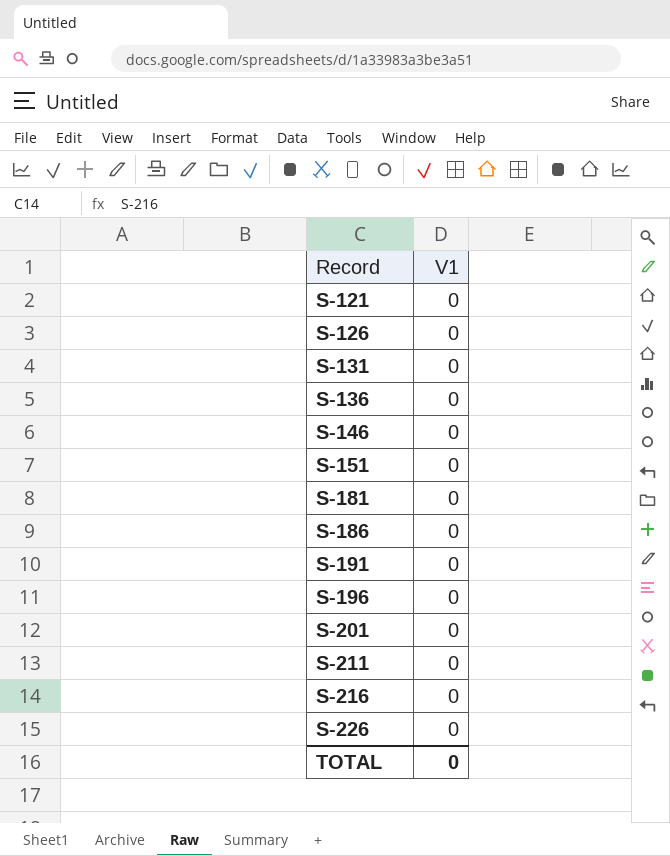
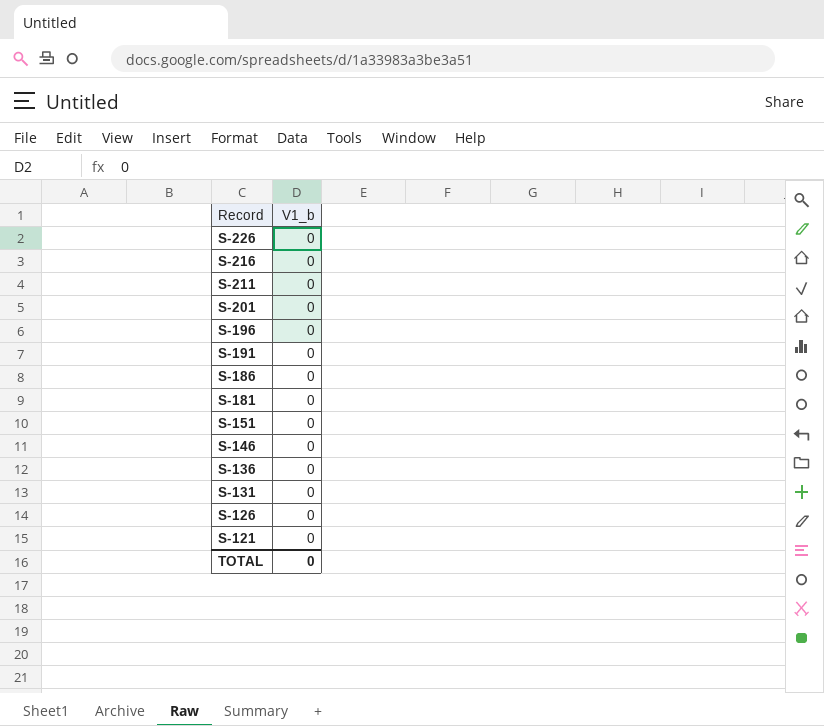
row order: Record ascending -> Record descending
column name: V1 -> V1_b

